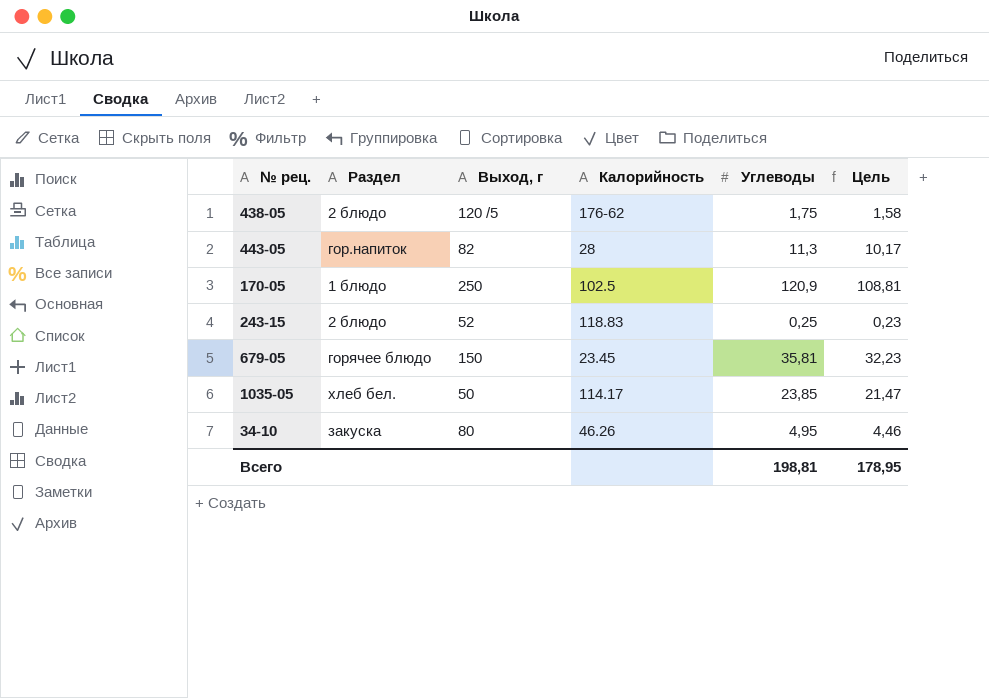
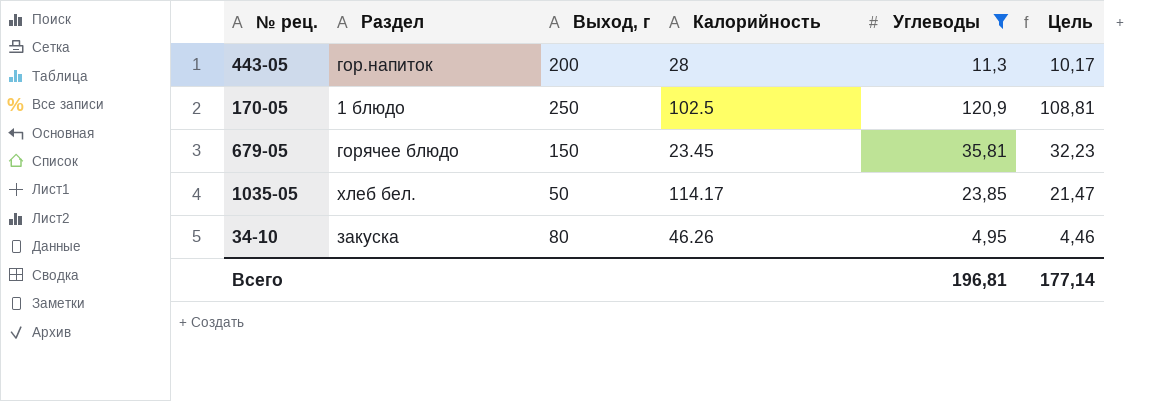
filter: none -> Углеводы >= 4,95
443-05 | Выход, г: 82 -> 200
Всего | Углеводы: 198,81 -> 196,81
Всего | Цель: 178,95 -> 177,14

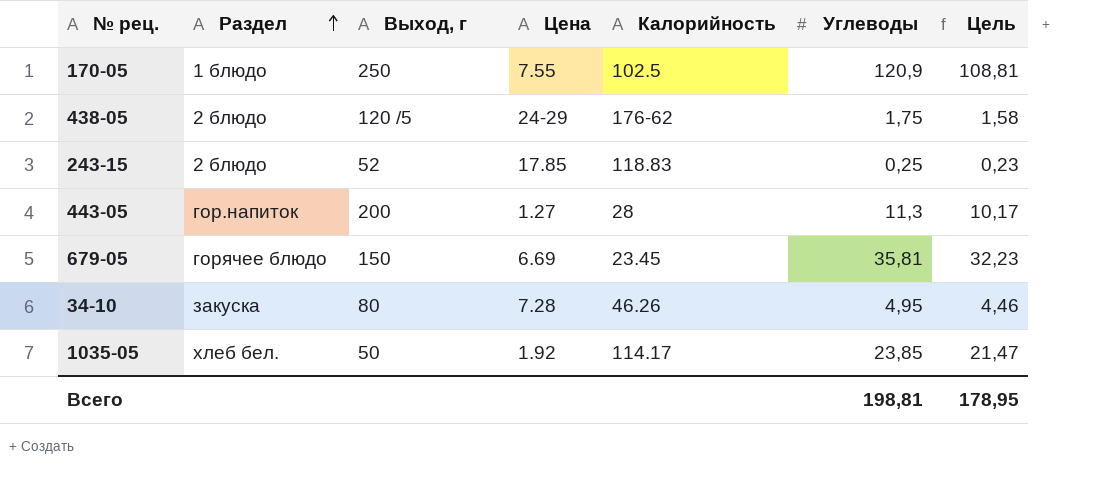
filter: Углеводы >= 4,95 -> none
row order: none -> Раздел ascending
column Цена | position: none -> 4
Всего | Углеводы: 196,81 -> 198,81
Всего | Цель: 177,14 -> 178,95

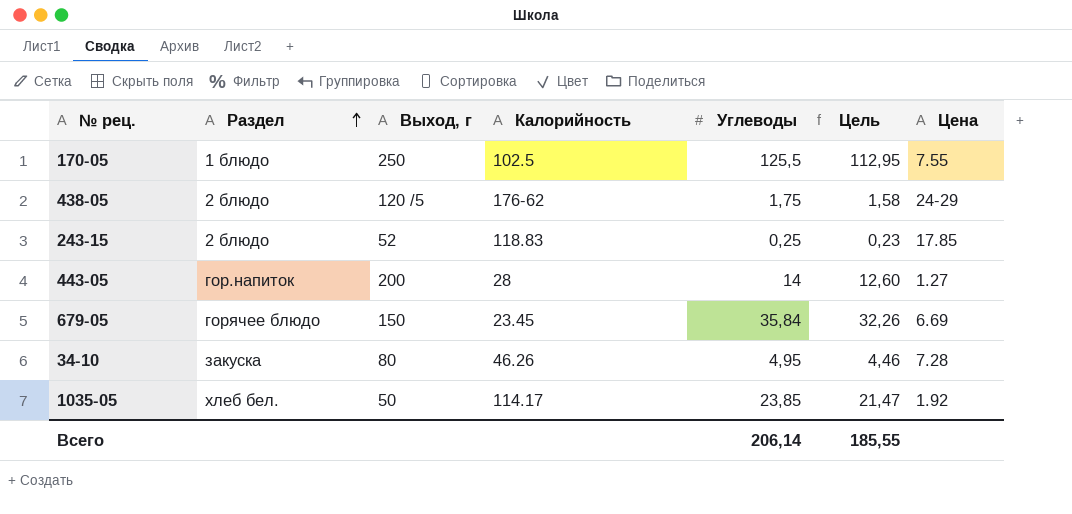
column Цена | position: 4 -> 7
170-05 | Углеводы: 120,9 -> 125,5
170-05 | Цель: 108,81 -> 112,95
443-05 | Углеводы: 11,3 -> 14
443-05 | Цель: 10,17 -> 12,60
679-05 | Углеводы: 35,81 -> 35,84
679-05 | Цель: 32,23 -> 32,26
Всего | Углеводы: 198,81 -> 206,14
Всего | Цель: 178,95 -> 185,55

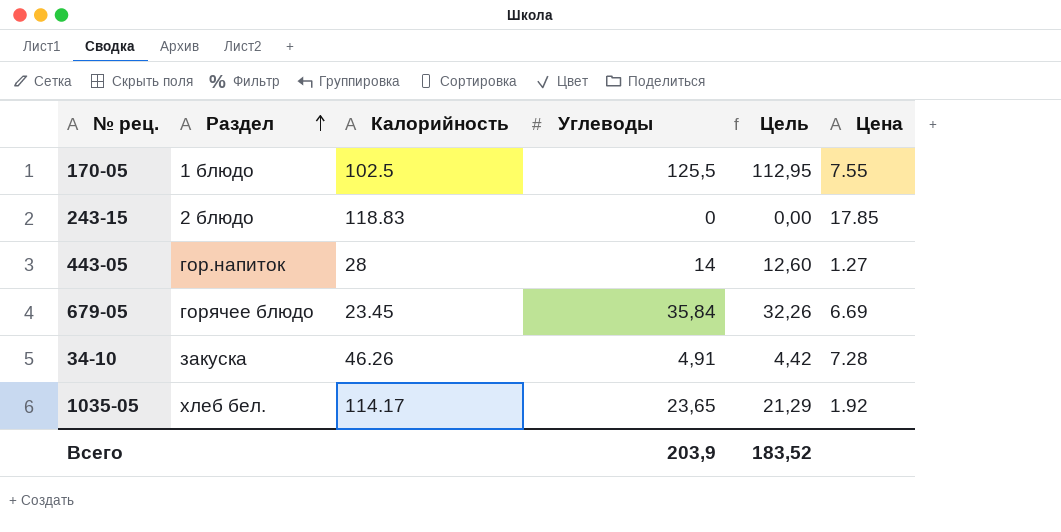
column Выход, г | position: 3 -> none
row 438-05: 2 блюдо | 120 /5 | 176-62 | 1,75 | 1,58 | 24-29 -> none
243-15 | Углеводы: 0,25 -> 0
243-15 | Цель: 0,23 -> 0,00
34-10 | Углеводы: 4,95 -> 4,91
34-10 | Цель: 4,46 -> 4,42
1035-05 | Углеводы: 23,85 -> 23,65
1035-05 | Цель: 21,47 -> 21,29
Всего | Углеводы: 206,14 -> 203,9
Всего | Цель: 185,55 -> 183,52

